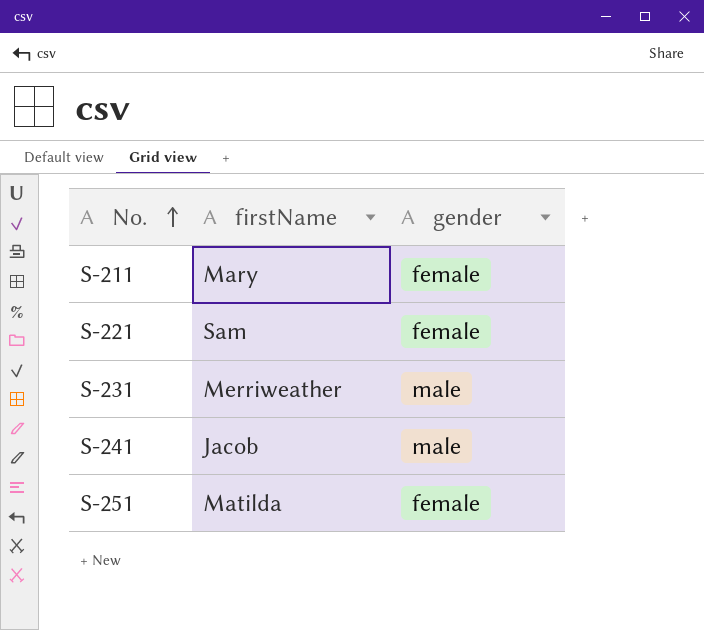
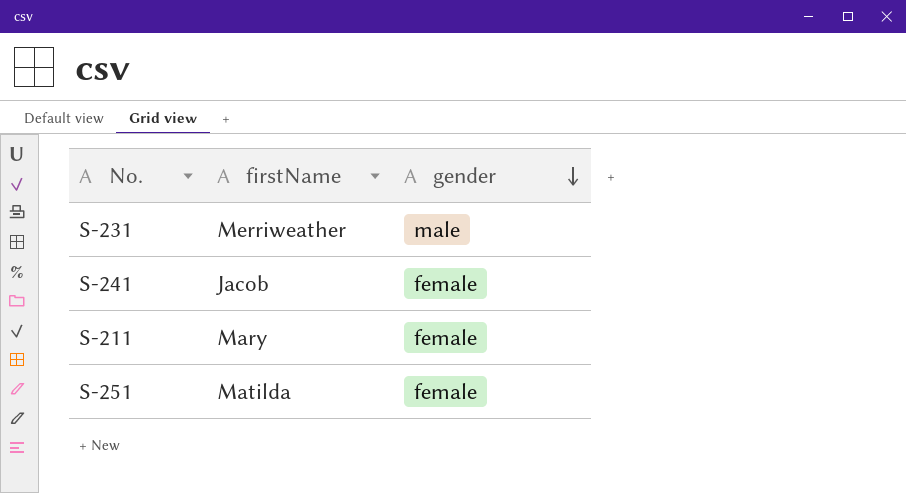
row order: No. ascending -> gender descending
row S-221: Sam | female -> none
S-241 | gender: male -> female

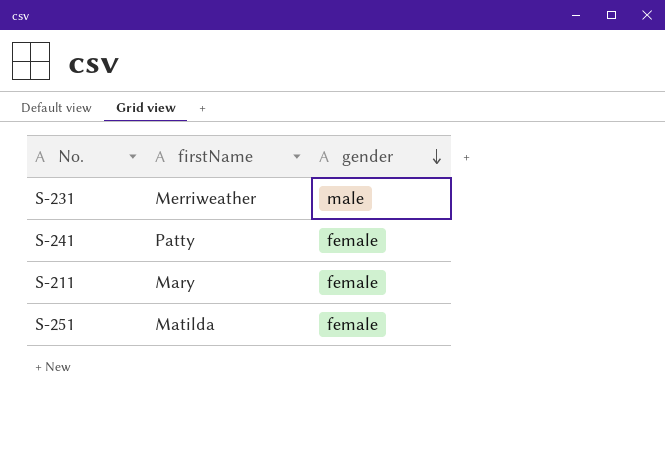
S-241 | firstName: Jacob -> Patty

